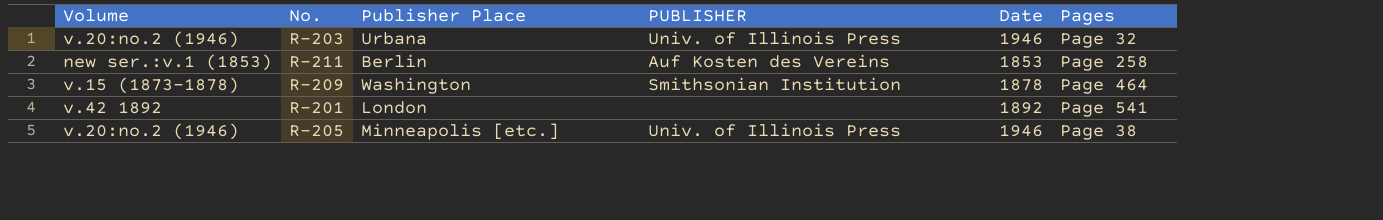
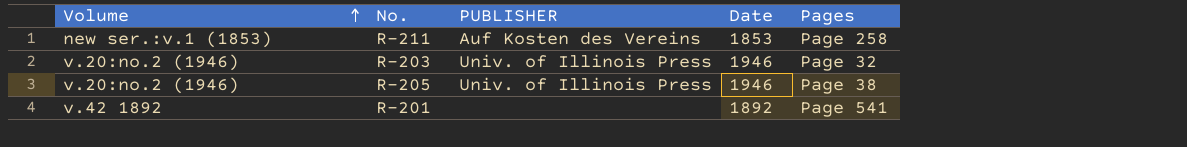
row order: none -> Volume ascending
column Publisher Place | position: 3 -> none
row R-209: v.15 (1873-1878) | Washington | Smithsonian Institution | 1878 | Page 464 -> none

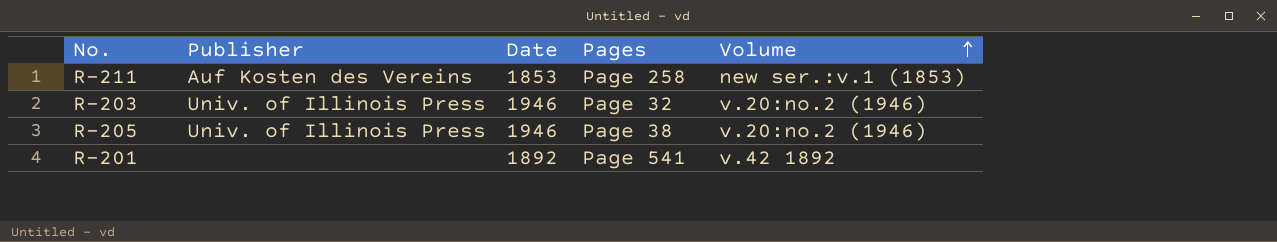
column name: PUBLISHER -> Publisher
column Volume | position: 1 -> 5

